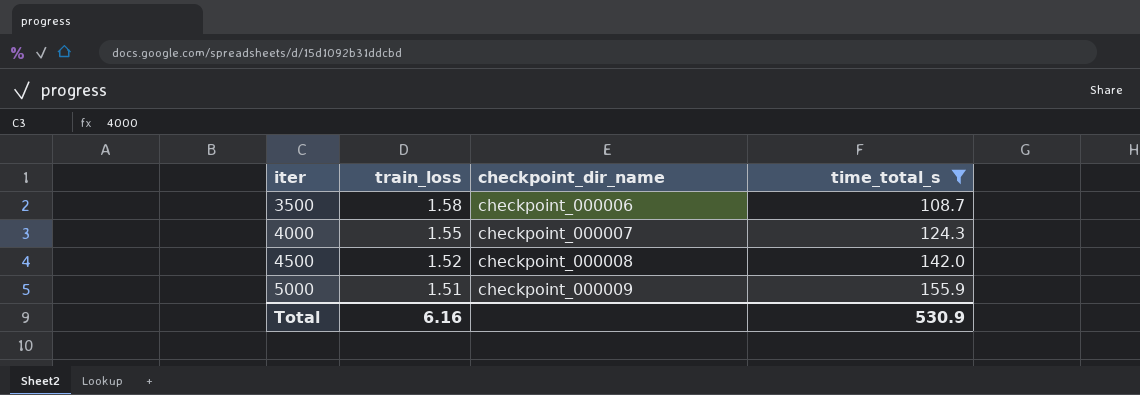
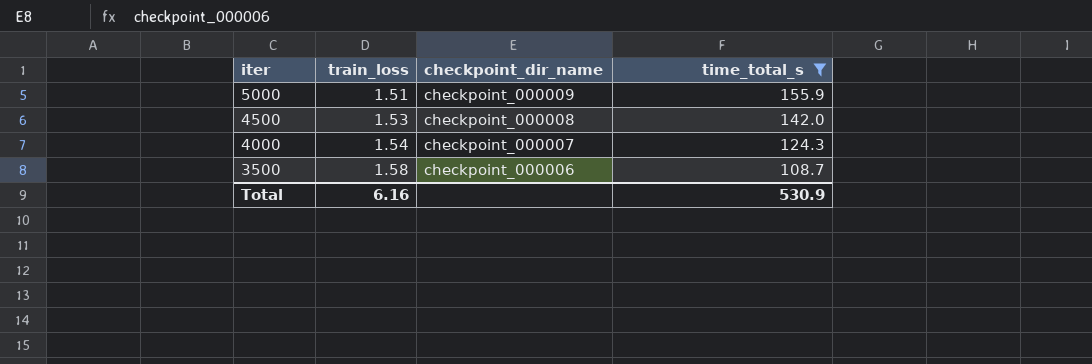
row order: iter ascending -> iter descending
4500 | train_loss: 1.52 -> 1.53
4000 | train_loss: 1.55 -> 1.54

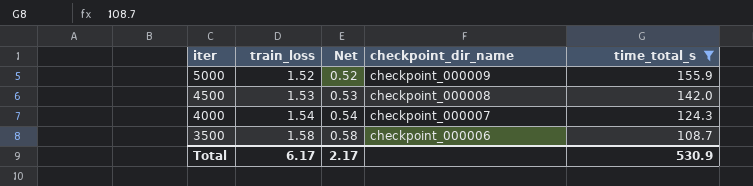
column Net | formula: none -> [train_loss] - 1
5000 | train_loss: 1.51 -> 1.52
Total | train_loss: 6.16 -> 6.17

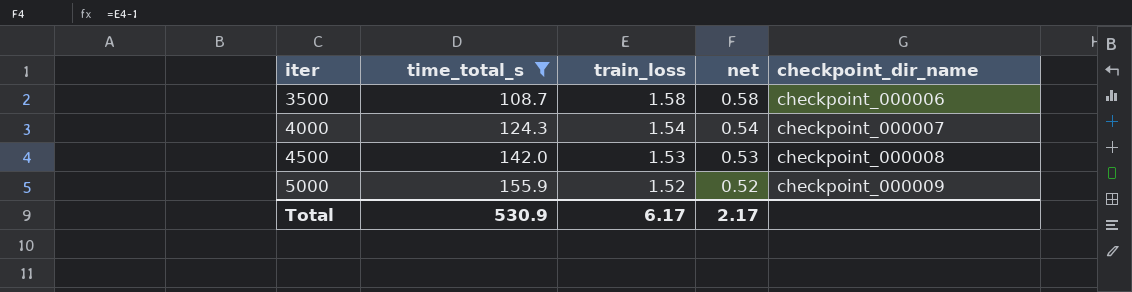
row order: iter descending -> iter ascending
column time_total_s | position: 5 -> 2
column name: Net -> net

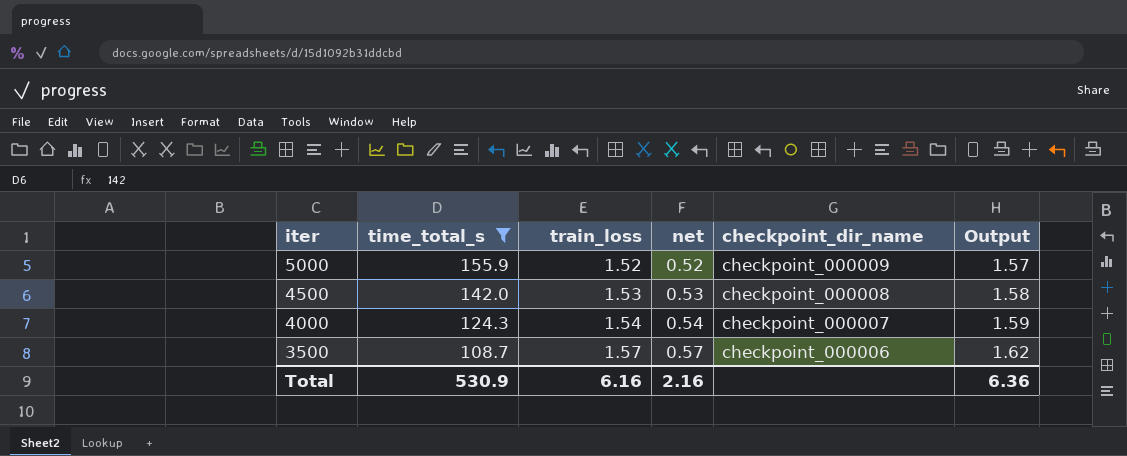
row order: iter ascending -> iter descending
column Output | formula: none -> [train_loss] * 1.03
3500 | train_loss: 1.58 -> 1.57
3500 | net: 0.58 -> 0.57
Total | train_loss: 6.17 -> 6.16
Total | net: 2.17 -> 2.16

